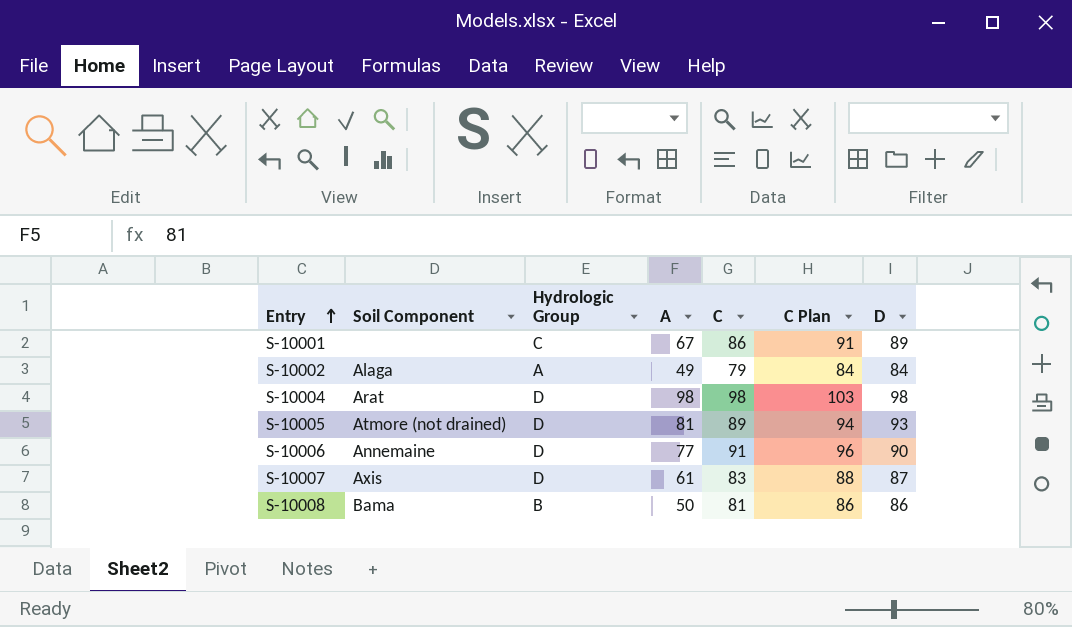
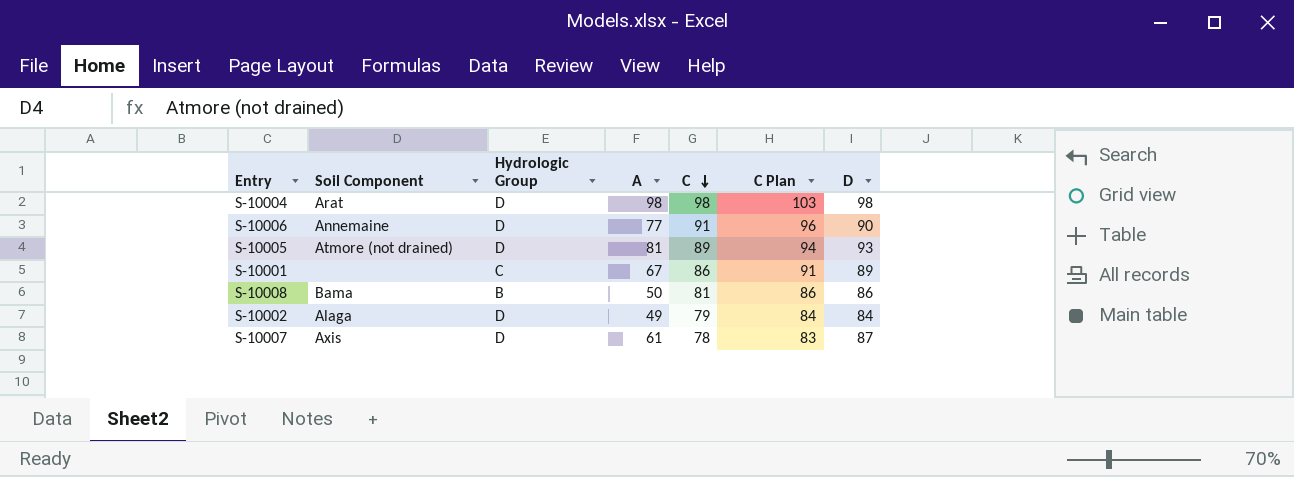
row order: Entry ascending -> C descending
S-10002 | Hydrologic Group: A -> D
S-10007 | C: 83 -> 78
S-10007 | C Plan: 88 -> 83

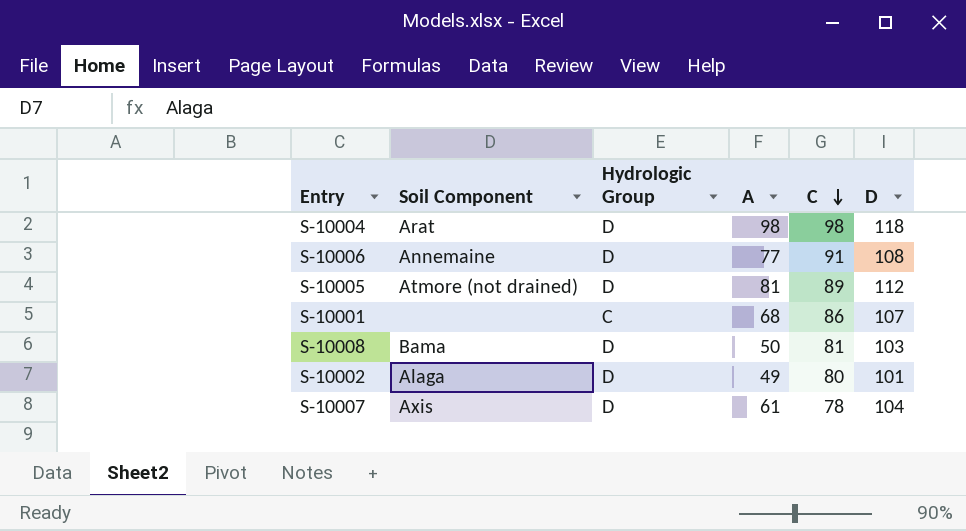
column C Plan | formula: [C] + 5 -> none
S-10004 | D: 98 -> 118
S-10006 | D: 90 -> 108
S-10005 | D: 93 -> 112
S-10001 | A: 67 -> 68
S-10001 | D: 89 -> 107
S-10008 | Hydrologic Group: B -> D
S-10008 | D: 86 -> 103
S-10002 | C: 79 -> 80
S-10002 | D: 84 -> 101
S-10007 | D: 87 -> 104

